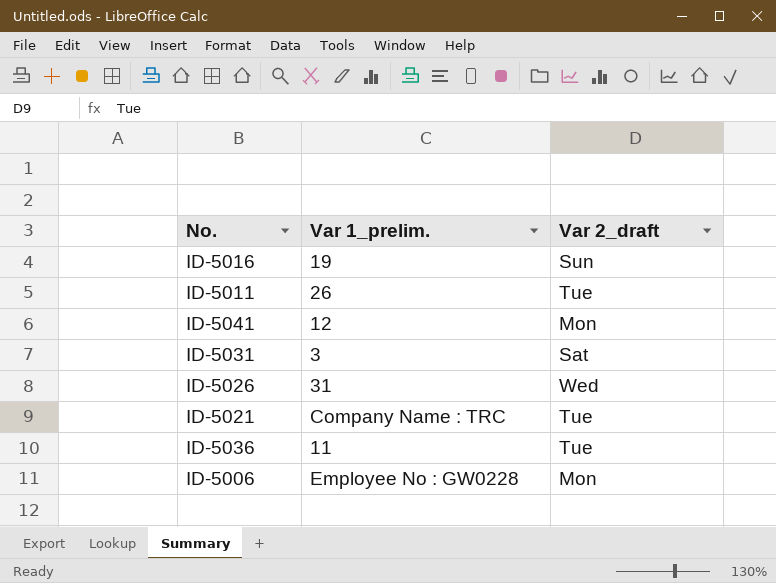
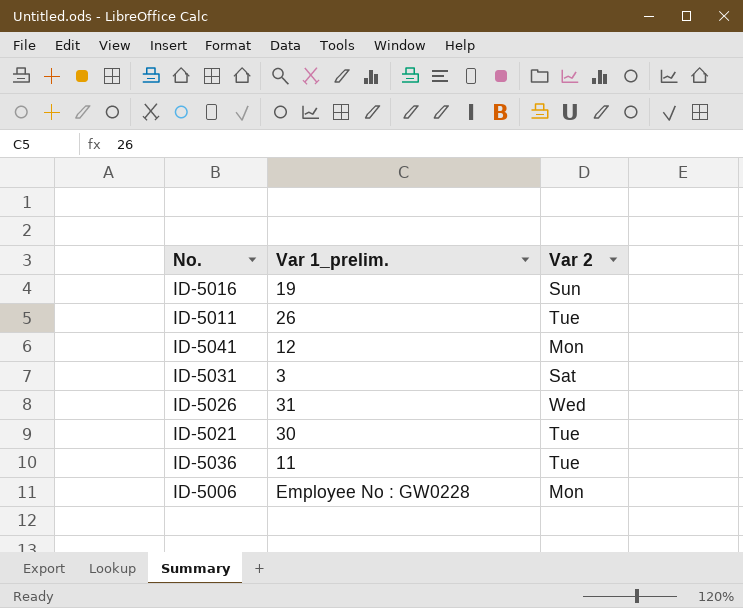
column name: Var 2_draft -> Var 2
ID-5021 | Var 1_prelim.: Company Name : TRC -> 30

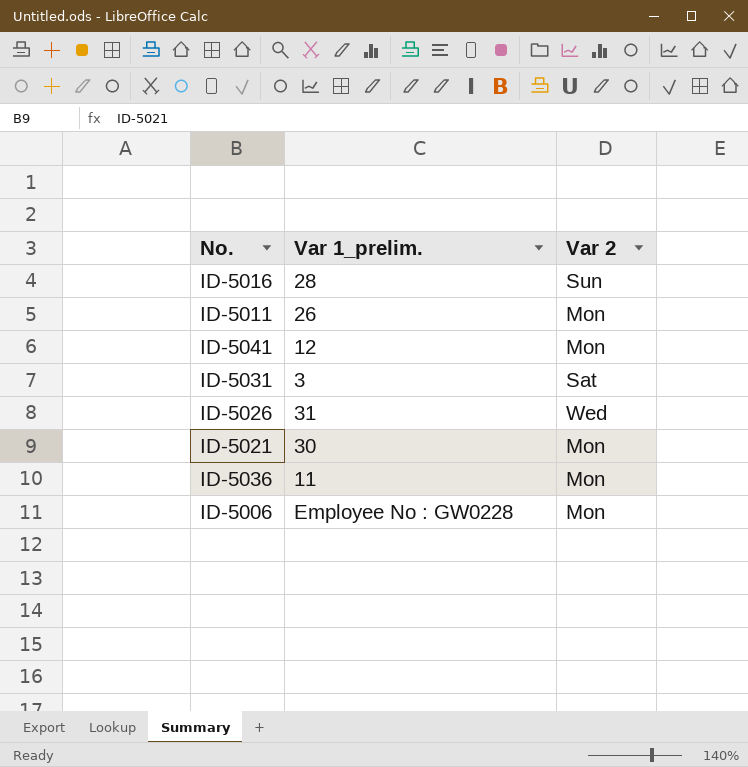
ID-5016 | Var 1_prelim.: 19 -> 28
ID-5011 | Var 2: Tue -> Mon
ID-5021 | Var 2: Tue -> Mon
ID-5036 | Var 2: Tue -> Mon

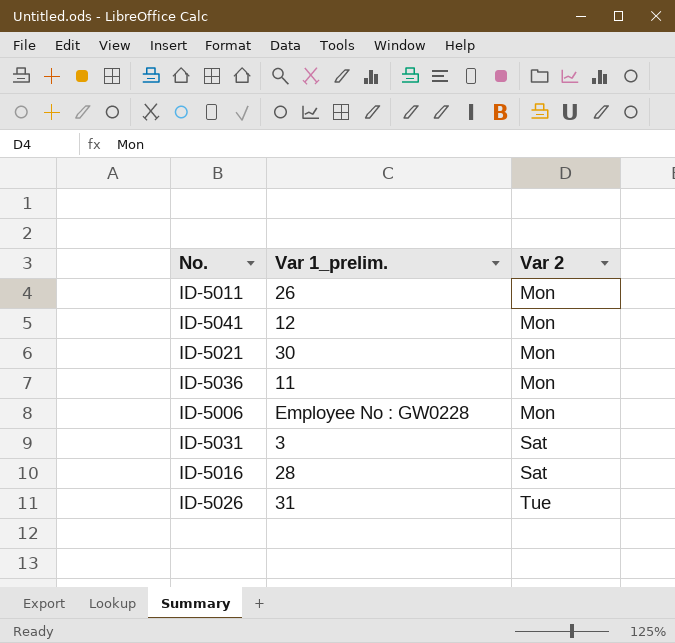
row order: none -> Var 2 ascending
ID-5016 | Var 2: Sun -> Sat
ID-5026 | Var 2: Wed -> Tue

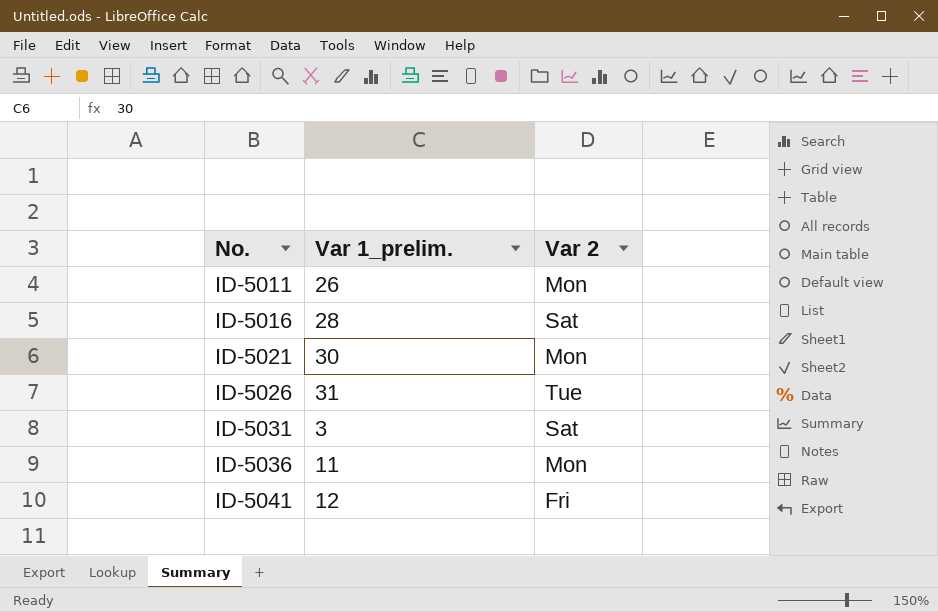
row order: Var 2 ascending -> No. ascending
row ID-5006: Employee No : GW0228 | Mon -> none
ID-5041 | Var 2: Mon -> Fri

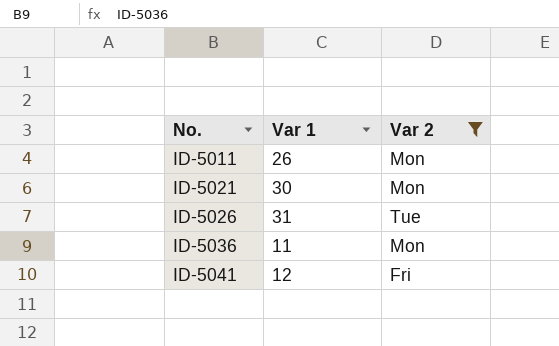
filter: none -> Var 2 != Sat
column name: Var 1_prelim. -> Var 1

